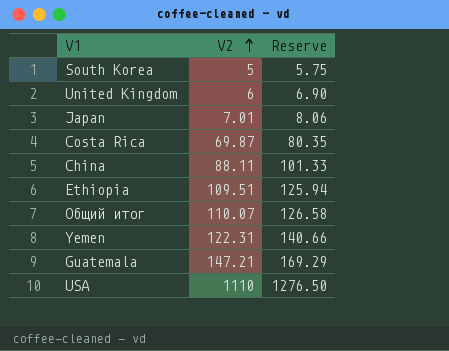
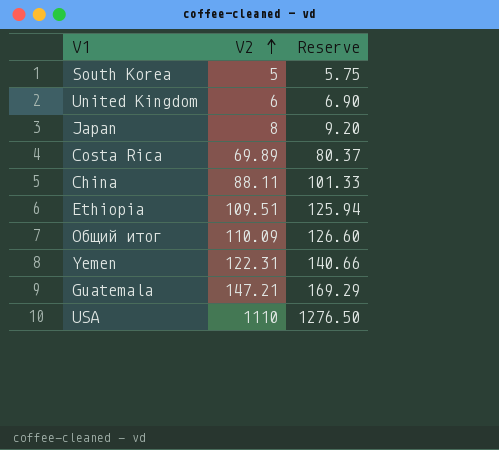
Japan | V2: 7.01 -> 8
Japan | Reserve: 8.06 -> 9.20
Costa Rica | V2: 69.87 -> 69.89
Costa Rica | Reserve: 80.35 -> 80.37
Общий итог | V2: 110.07 -> 110.09
Общий итог | Reserve: 126.58 -> 126.60

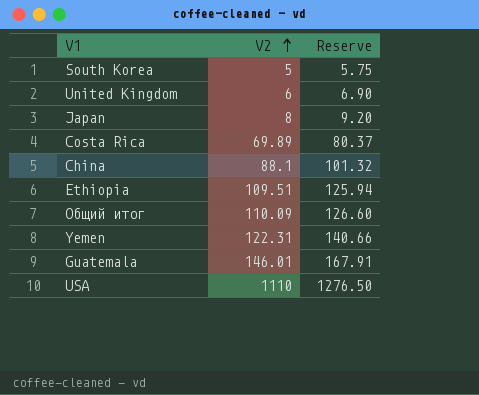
China | V2: 88.11 -> 88.1
China | Reserve: 101.33 -> 101.32
Guatemala | V2: 147.21 -> 146.01
Guatemala | Reserve: 169.29 -> 167.91

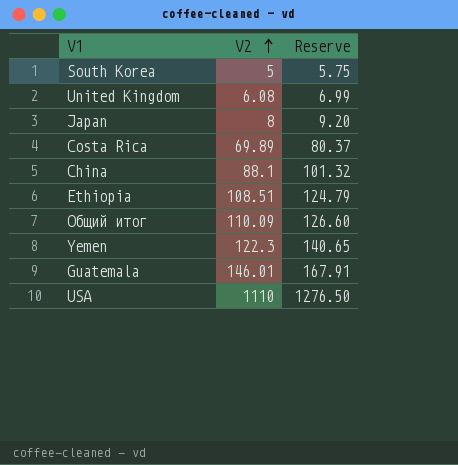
United Kingdom | V2: 6 -> 6.08
United Kingdom | Reserve: 6.90 -> 6.99
Ethiopia | V2: 109.51 -> 108.51
Ethiopia | Reserve: 125.94 -> 124.79
Yemen | V2: 122.31 -> 122.3
Yemen | Reserve: 140.66 -> 140.65

